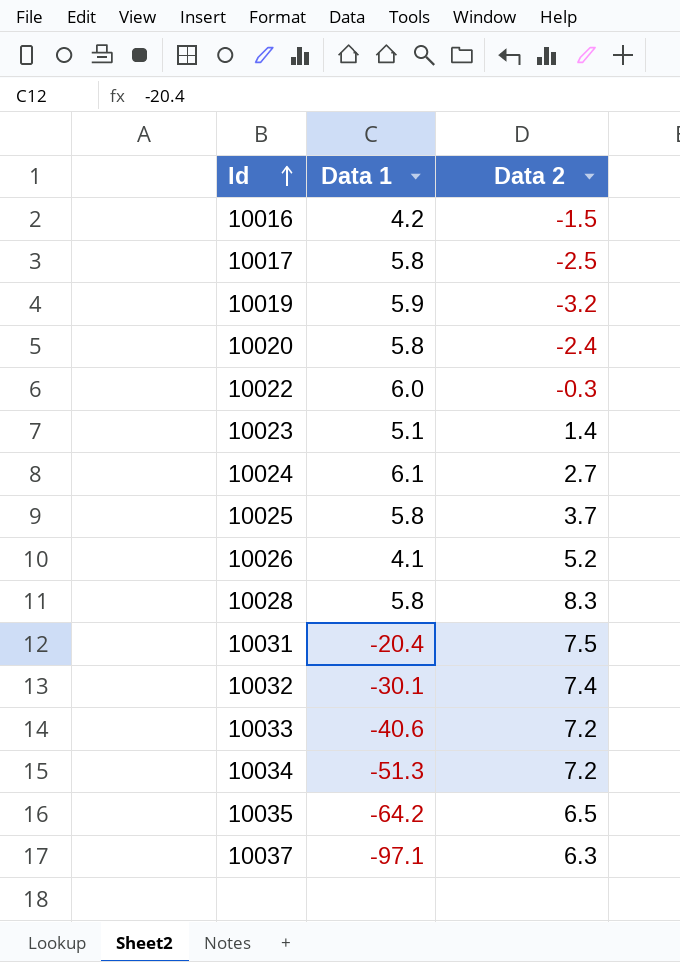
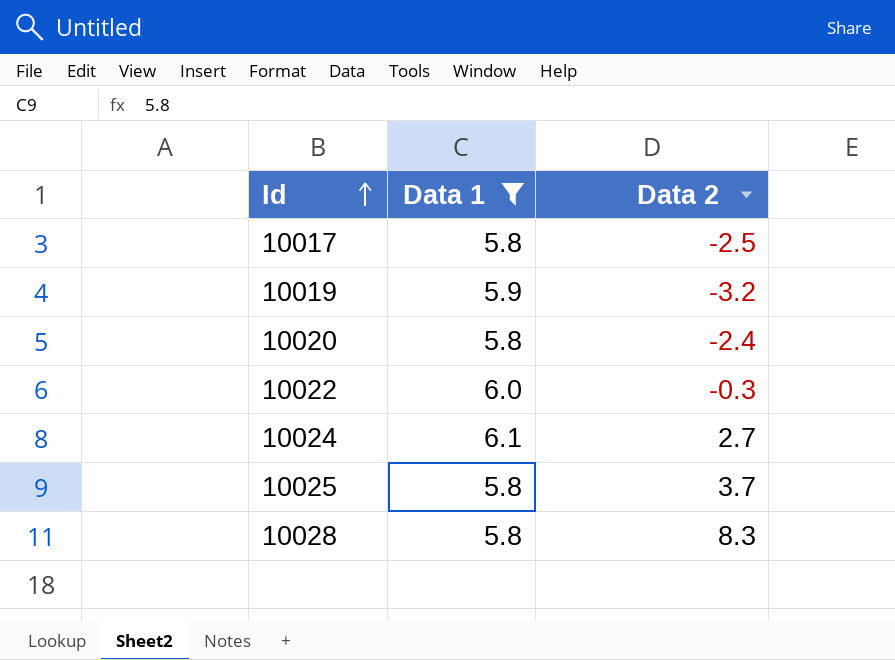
filter: none -> Data 1 >= 5.8

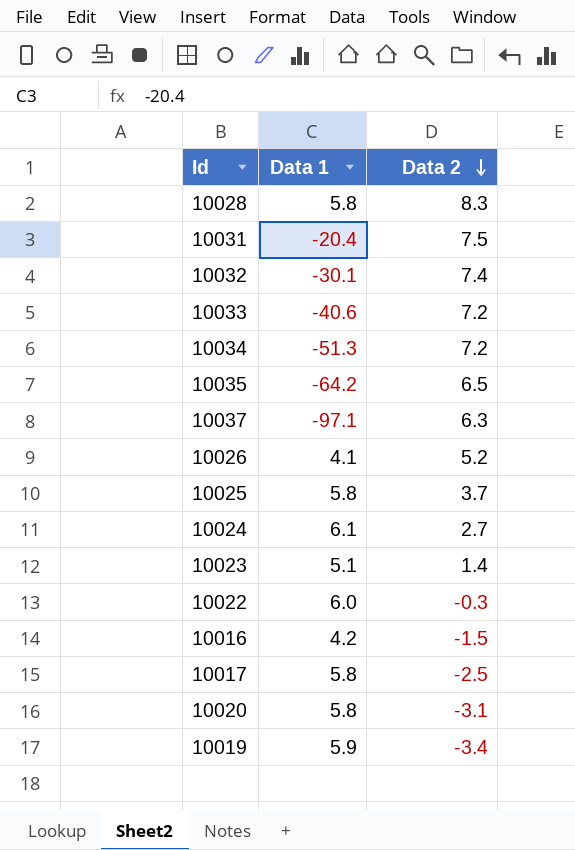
filter: Data 1 >= 5.8 -> none
row order: Id ascending -> Data 2 descending
10020 | Data 2: -2.4 -> -3.1
10019 | Data 2: -3.2 -> -3.4

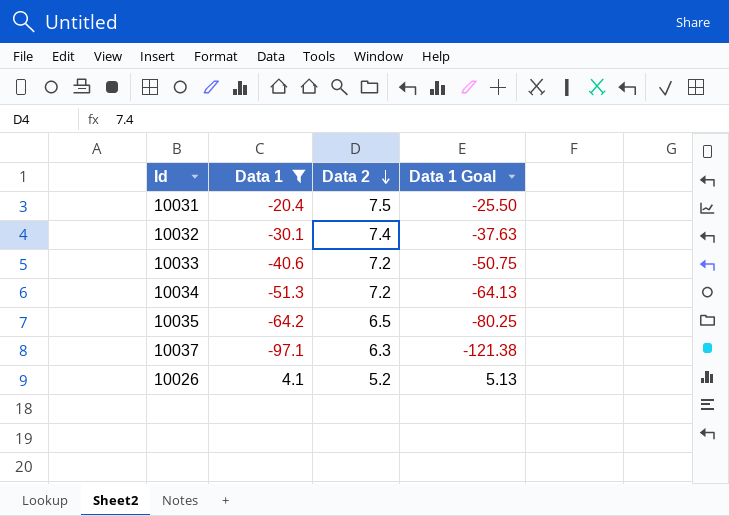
filter: none -> Data 1 <= 4.1
column Data 1 Goal | formula: none -> [Data 1] * 1.25

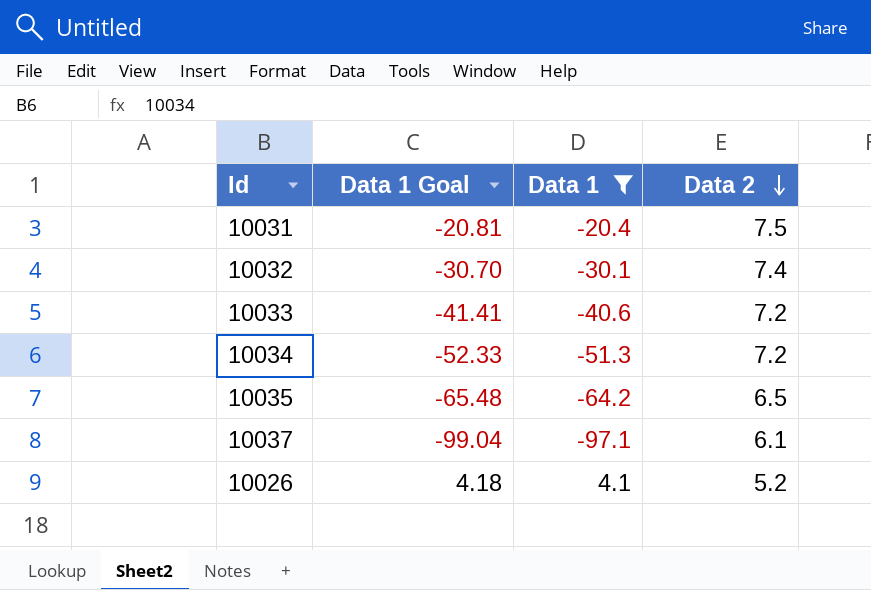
column Data 1 Goal | formula: [Data 1] * 1.25 -> [Data 1] * 1.02
column Data 1 Goal | position: 4 -> 2
10037 | Data 2: 6.3 -> 6.1

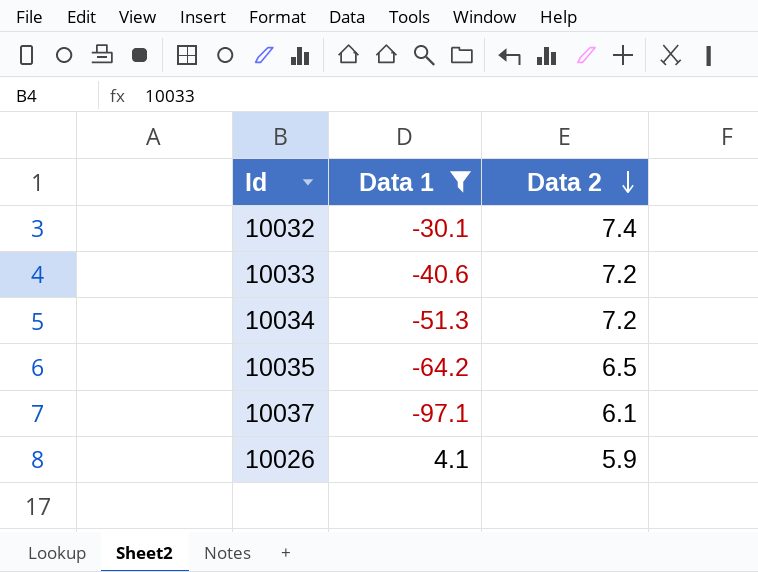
column Data 1 Goal | formula: [Data 1] * 1.02 -> none
row 10031: -20.81 | -20.4 | 7.5 -> none
10026 | Data 2: 5.2 -> 5.9

